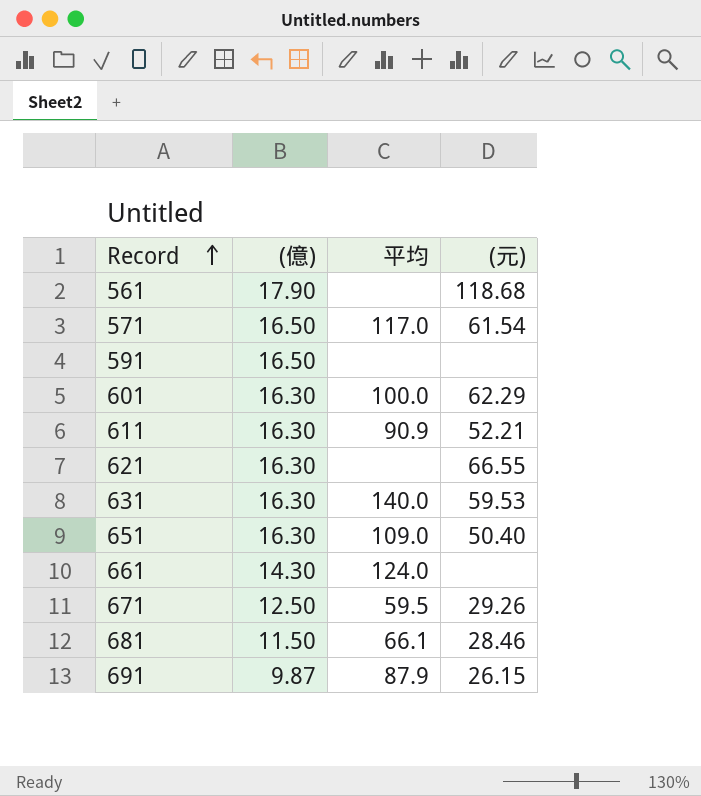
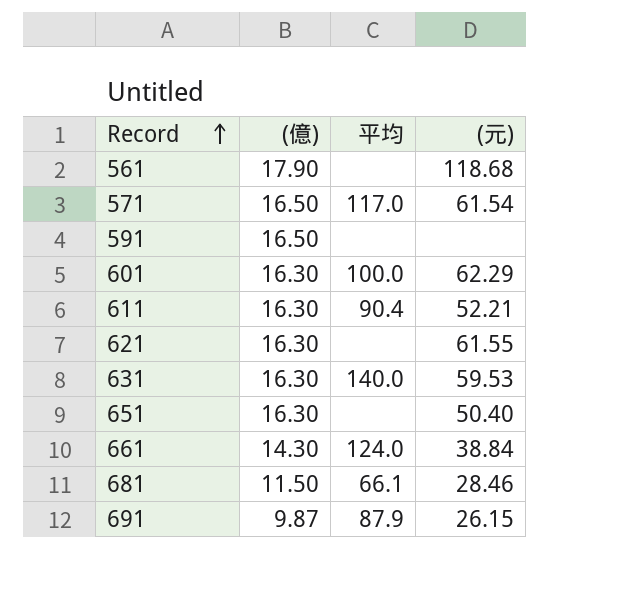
row 671: 12.50 | 59.5 | 29.26 -> none
611 | 平均: 90.9 -> 90.4
621 | (元): 66.55 -> 61.55
651 | 平均: 109.0 -> none
661 | (元): none -> 38.84

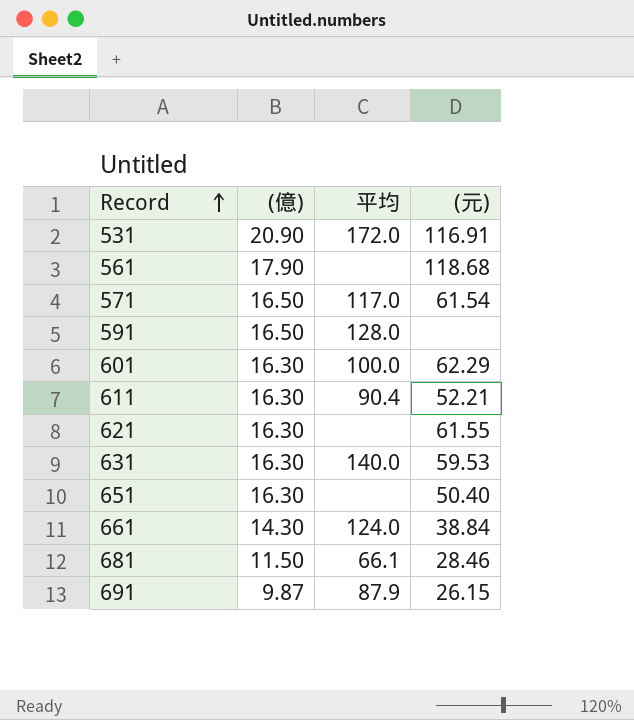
row 531: none -> 20.90 | 172.0 | 116.91
591 | 平均: none -> 128.0

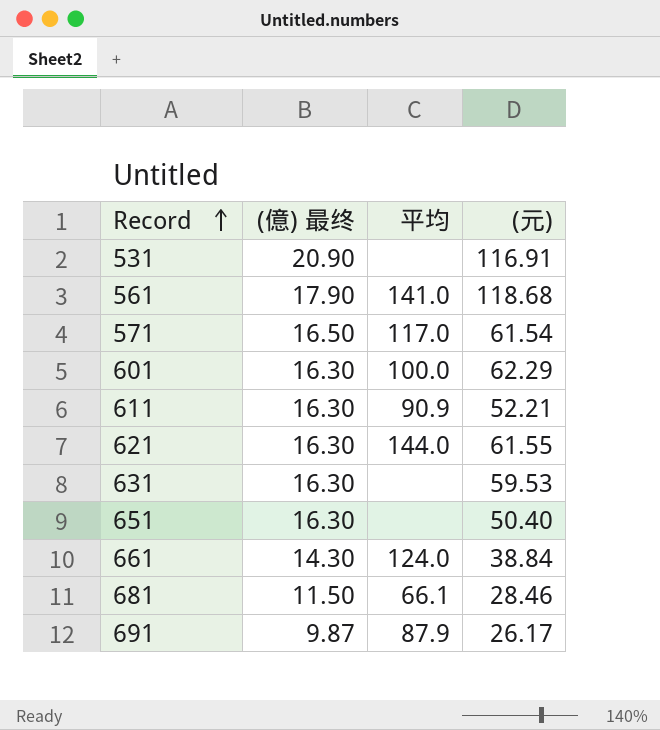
column name: (億) -> (億) 最终
row 591: 16.50 | 128.0 | none -> none
531 | 平均: 172.0 -> none
561 | 平均: none -> 141.0
611 | 平均: 90.4 -> 90.9
621 | 平均: none -> 144.0
631 | 平均: 140.0 -> none
691 | (元): 26.15 -> 26.17

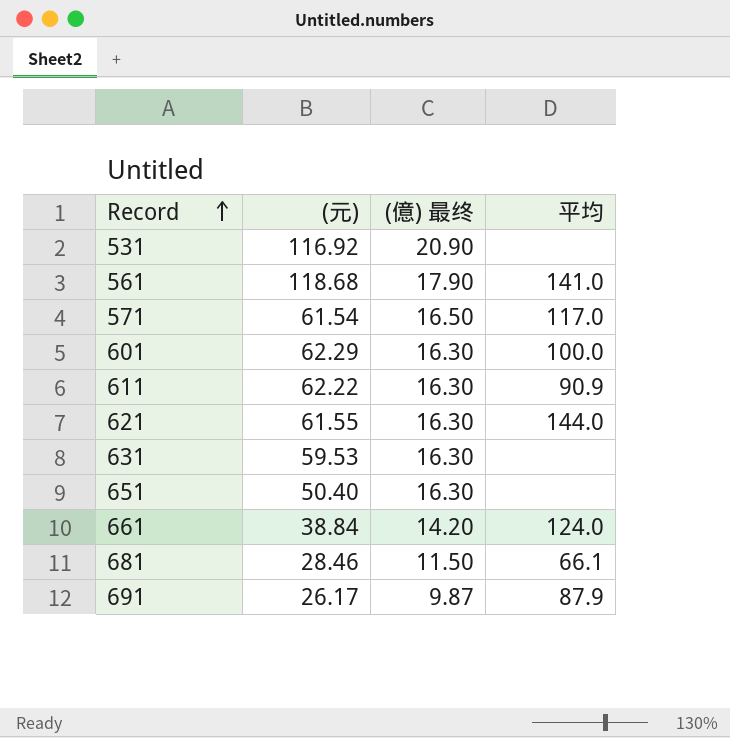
column (元) | position: 4 -> 2
531 | (元): 116.91 -> 116.92
611 | (元): 52.21 -> 62.22
661 | (億) 最终: 14.30 -> 14.20

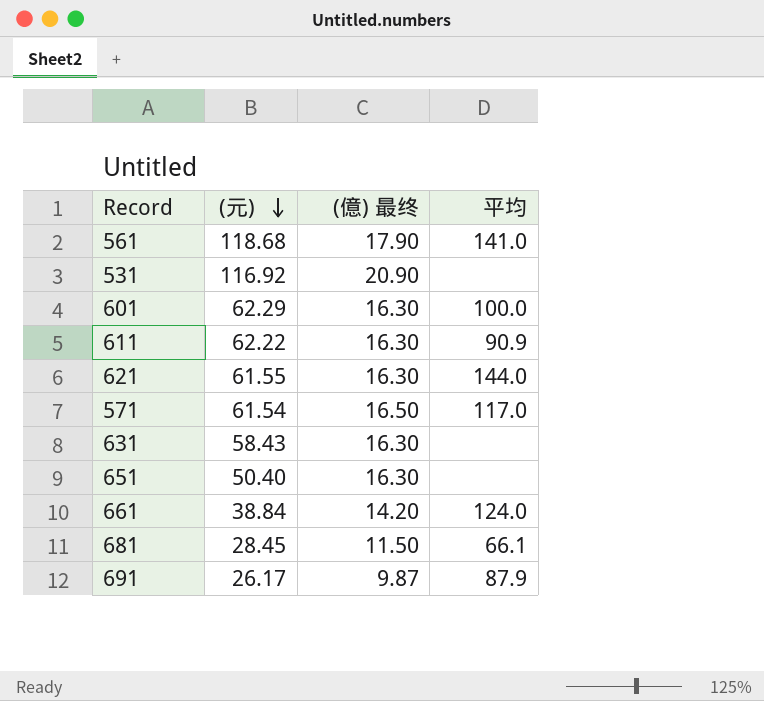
row order: Record ascending -> (元) descending
631 | (元): 59.53 -> 58.43
681 | (元): 28.46 -> 28.45

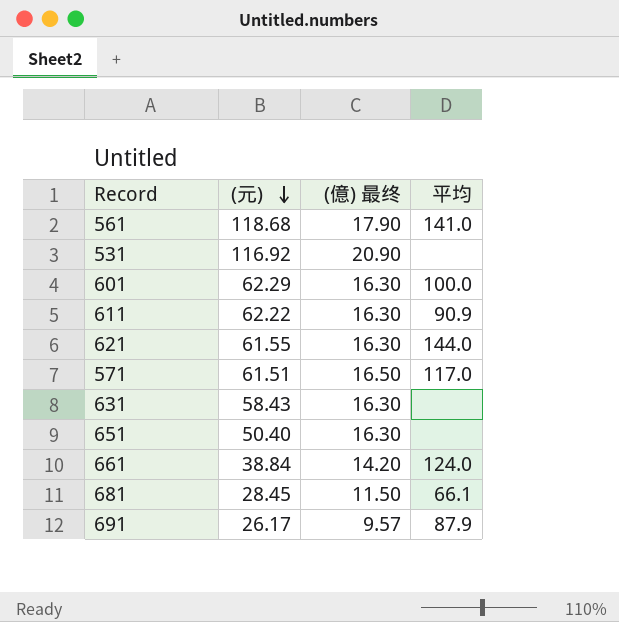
571 | (元): 61.54 -> 61.51
691 | (億) 最终: 9.87 -> 9.57

